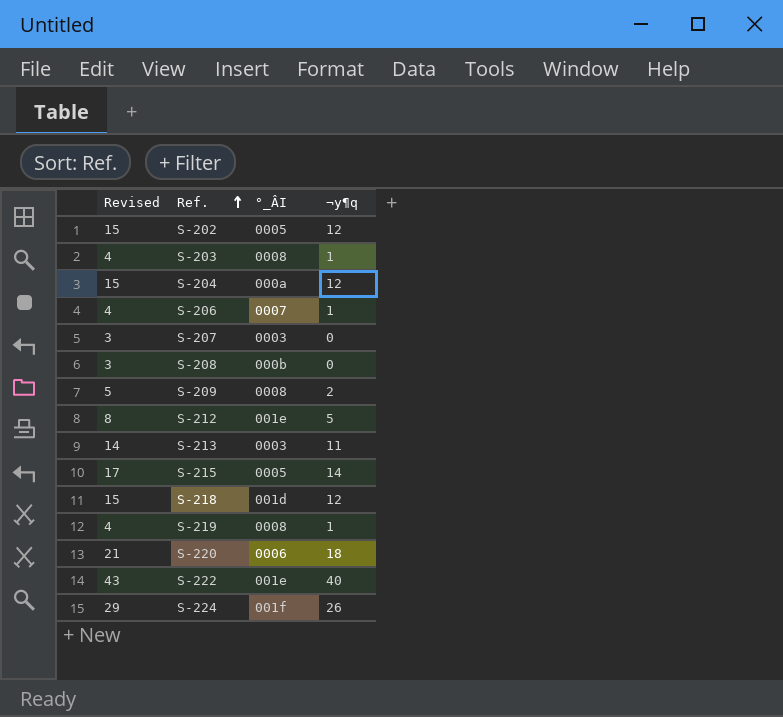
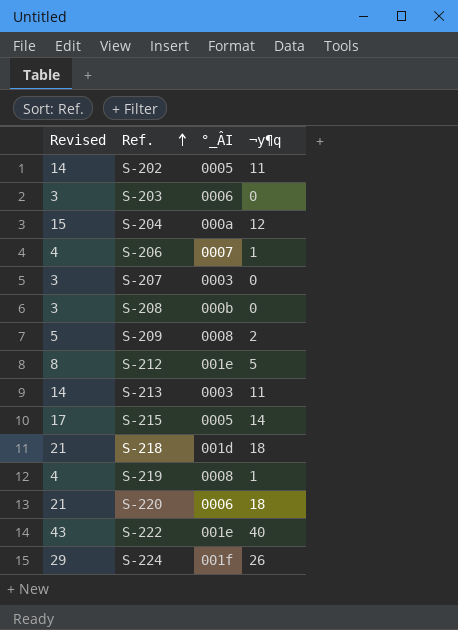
S-202 | Revised: 15 -> 14
S-202 | ¬y¶q: 12 -> 11
S-203 | Revised: 4 -> 3
S-203 | °_ÂI: 0008 -> 0006
S-203 | ¬y¶q: 1 -> 0
S-218 | Revised: 15 -> 21
S-218 | ¬y¶q: 12 -> 18

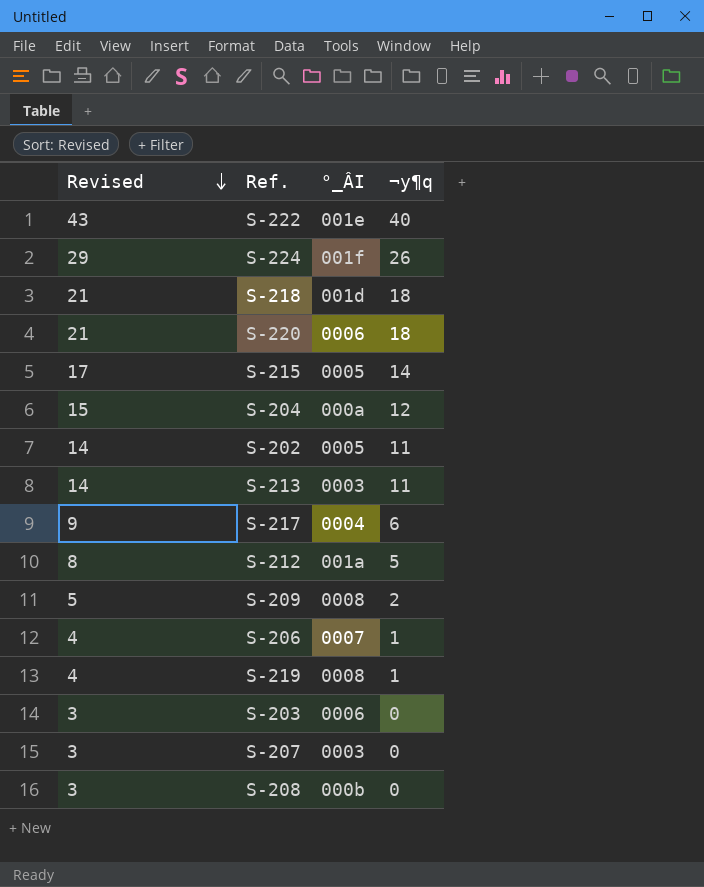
row order: Ref. ascending -> Revised descending
row S-217: none -> 9 | 0004 | 6
S-212 | °_ÂI: 001e -> 001a

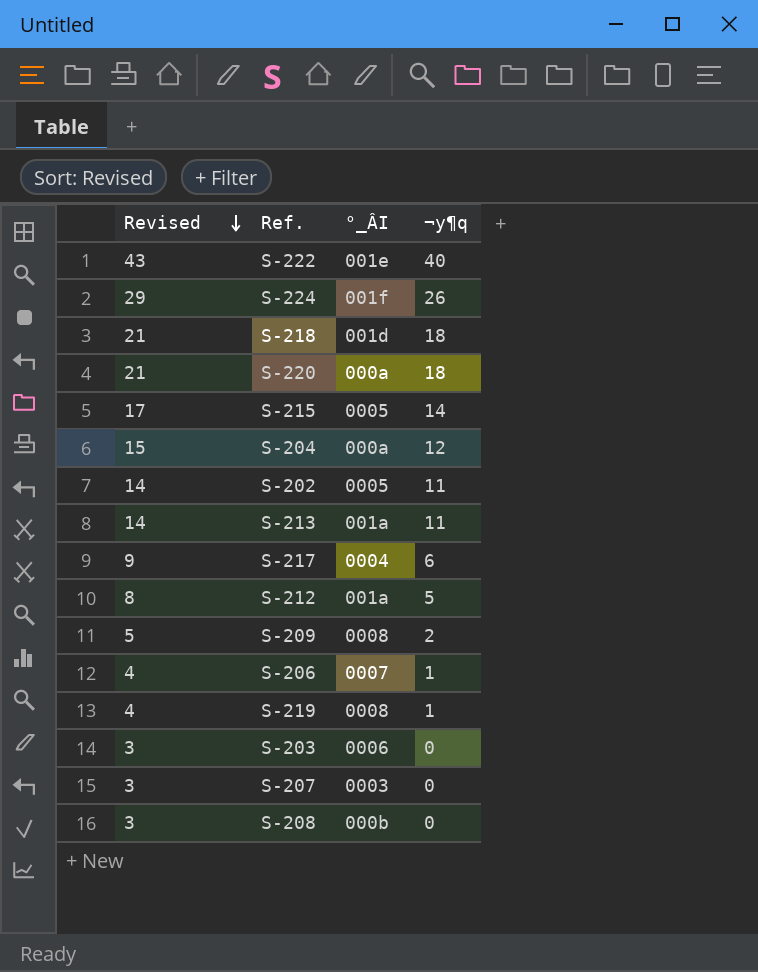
S-220 | °_ÂI: 0006 -> 000a
S-213 | °_ÂI: 0003 -> 001a

